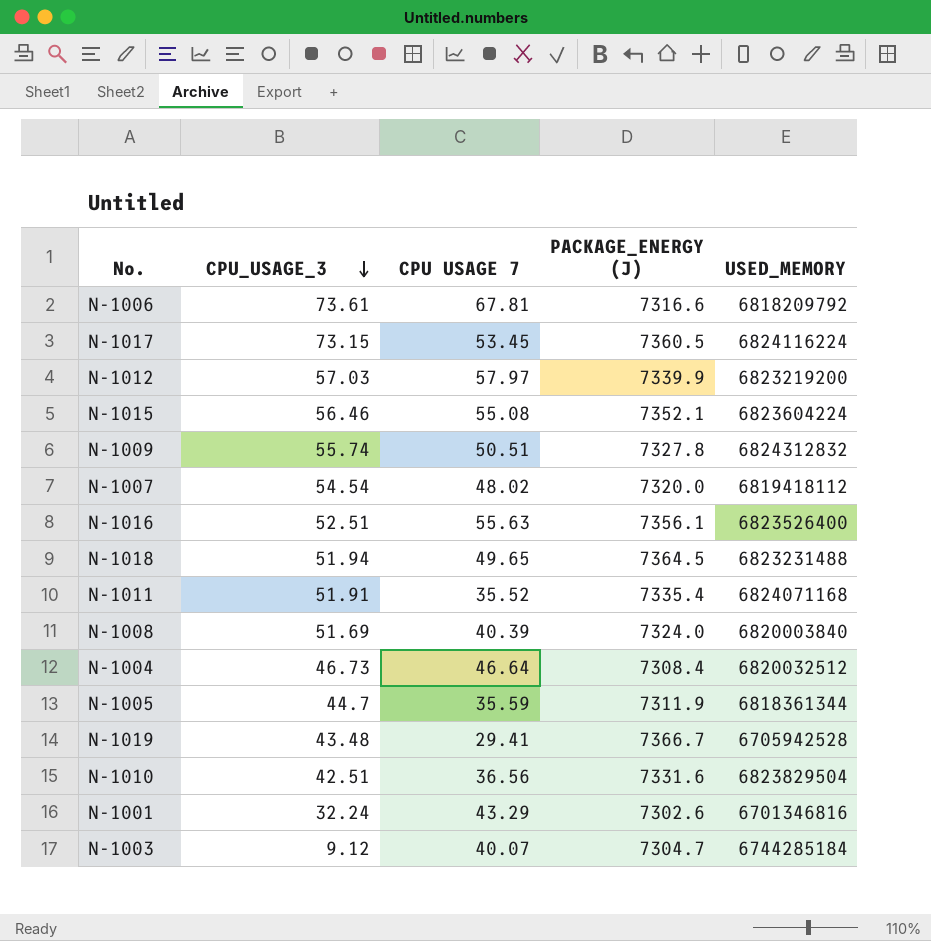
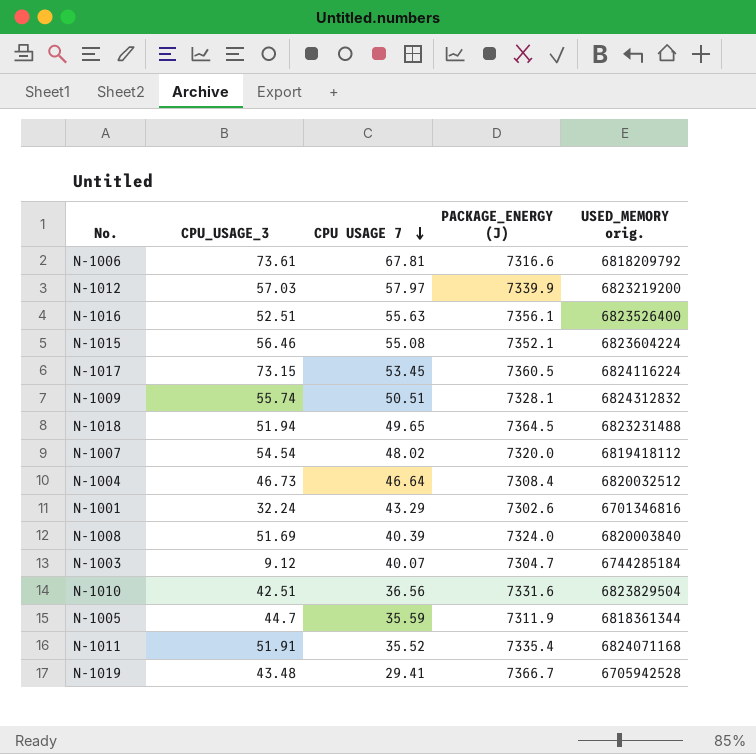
row order: CPU_USAGE_3 descending -> CPU USAGE 7 descending
column name: USED_MEMORY -> USED_MEMORY orig.
N-1009 | PACKAGE_ENERGY (J): 7327.8 -> 7328.1

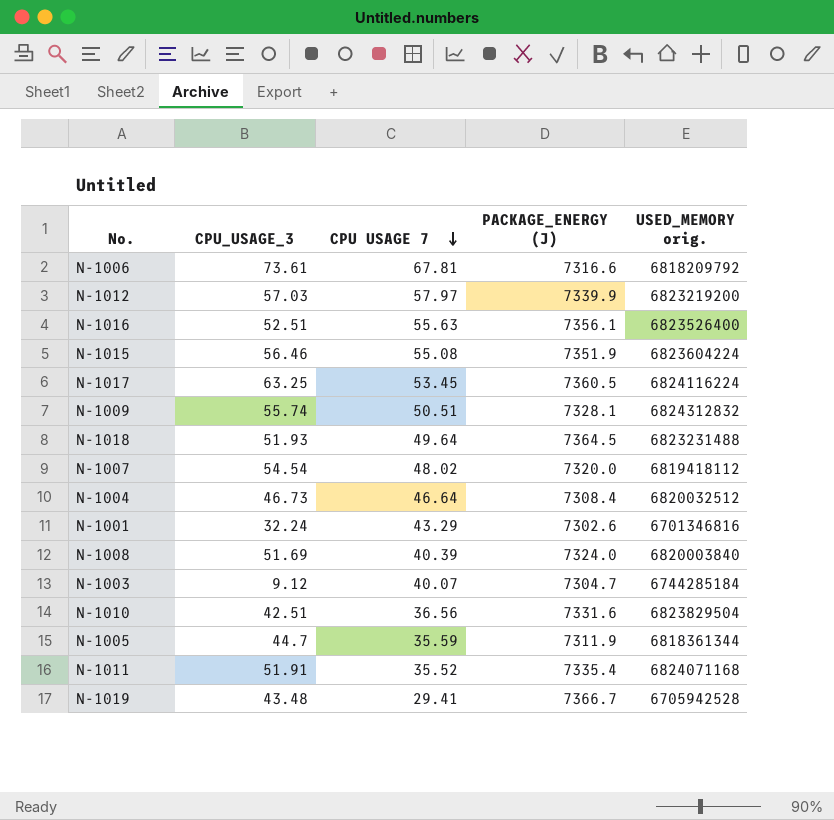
N-1015 | PACKAGE_ENERGY (J): 7352.1 -> 7351.9
N-1017 | CPU_USAGE_3: 73.15 -> 63.25
N-1018 | CPU_USAGE_3: 51.94 -> 51.93
N-1018 | CPU USAGE 7: 49.65 -> 49.64

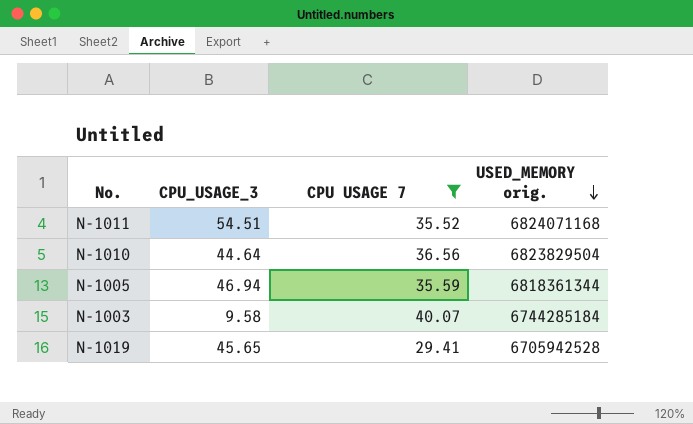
filter: none -> CPU USAGE 7 <= 40.07
row order: CPU USAGE 7 descending -> USED_MEMORY orig. descending
column PACKAGE_ENERGY (J) | position: 4 -> none
N-1011 | CPU_USAGE_3: 51.91 -> 54.51
N-1010 | CPU_USAGE_3: 42.51 -> 44.64
N-1005 | CPU_USAGE_3: 44.7 -> 46.94
N-1003 | CPU_USAGE_3: 9.12 -> 9.58
N-1019 | CPU_USAGE_3: 43.48 -> 45.65

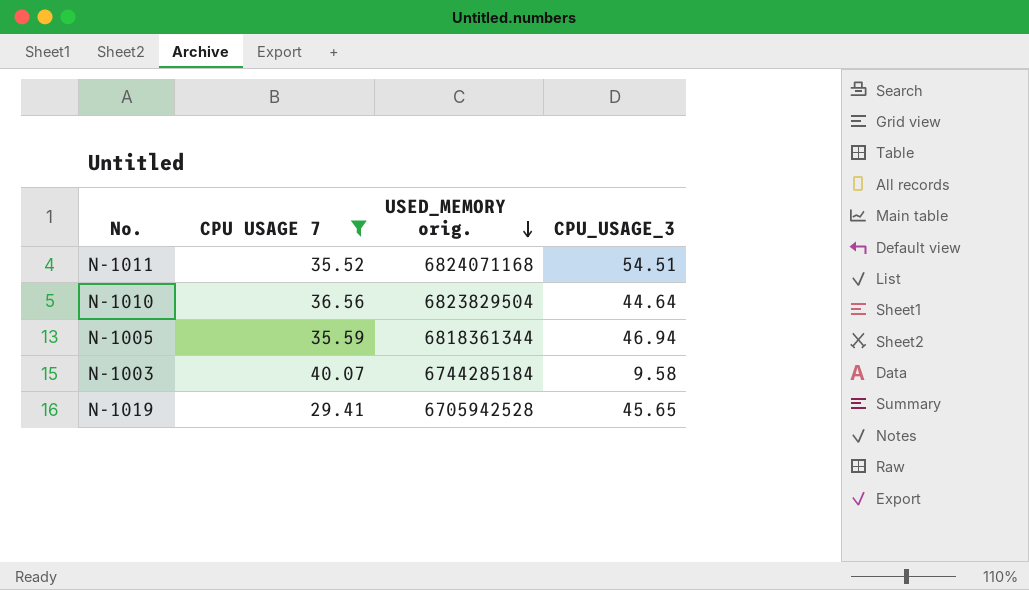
column CPU_USAGE_3 | position: 2 -> 4

